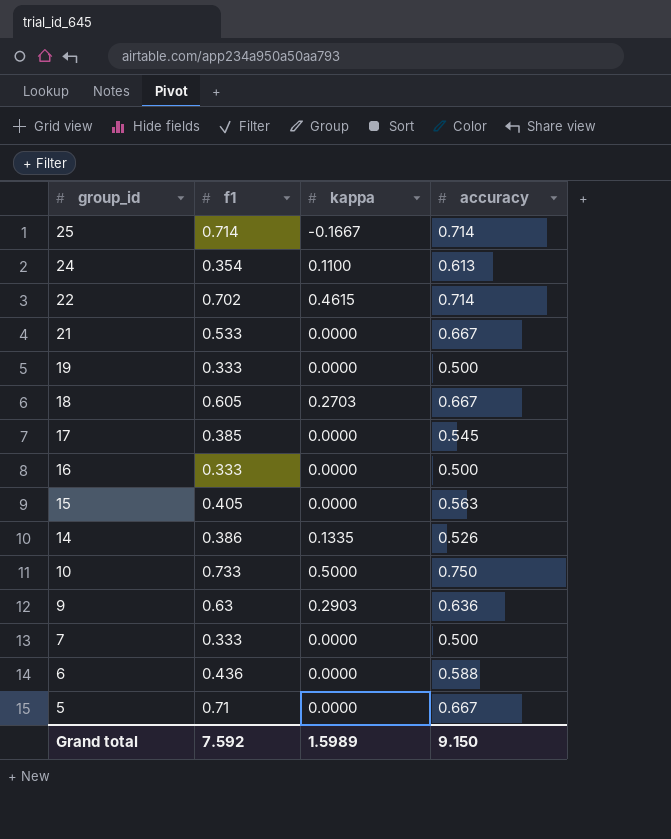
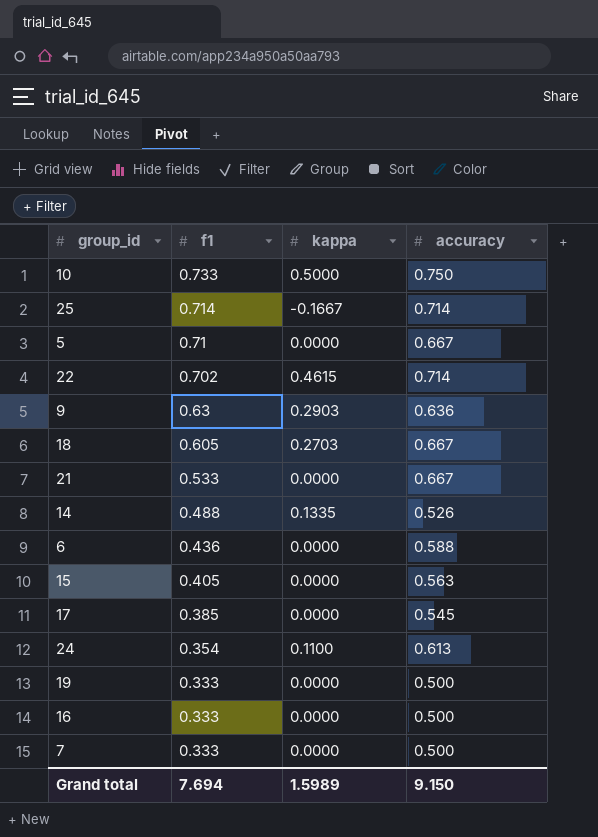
row order: group_id descending -> f1 descending
14 | f1: 0.386 -> 0.488
Grand total | f1: 7.592 -> 7.694

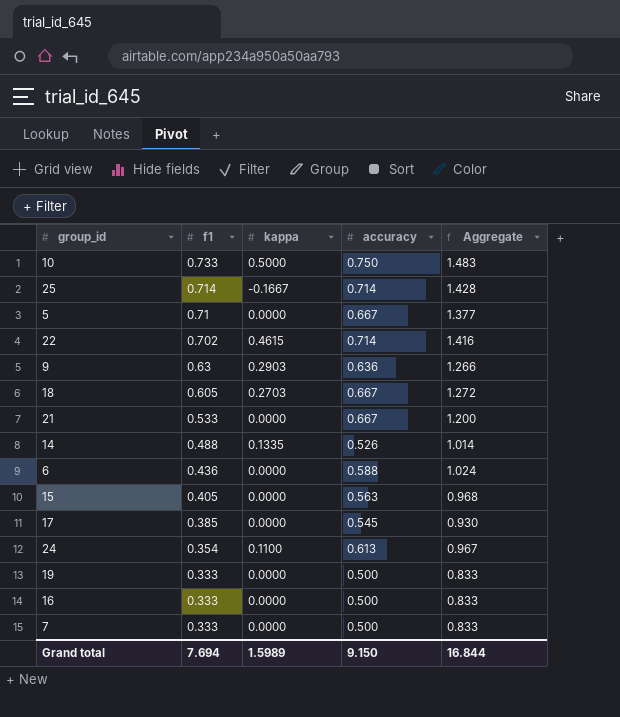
column Aggregate | formula: none -> [f1] + [accuracy]

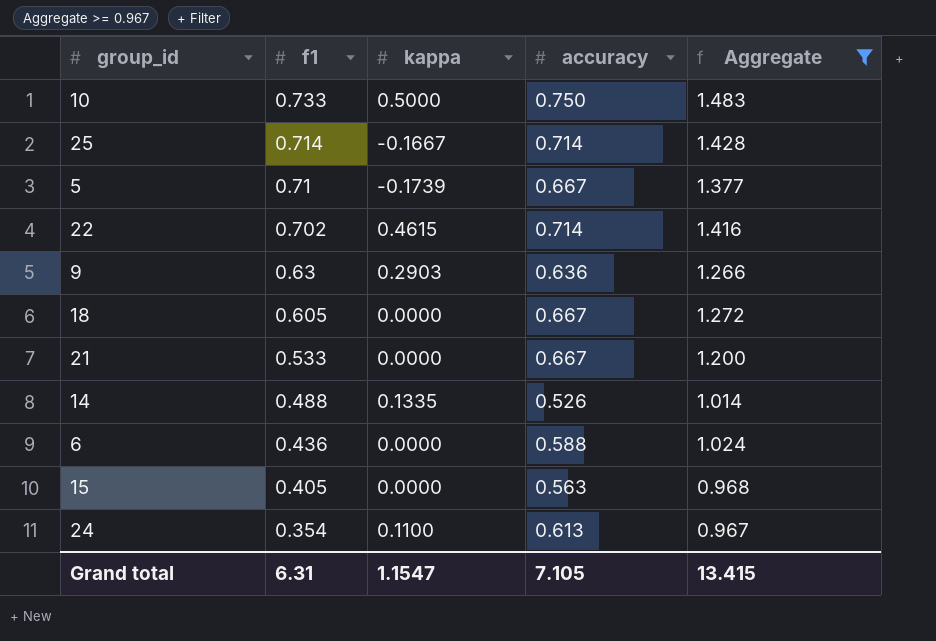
filter: none -> Aggregate >= 0.967
5 | kappa: 0.0000 -> -0.1739
18 | kappa: 0.2703 -> 0.0000
Grand total | f1: 7.694 -> 6.31
Grand total | kappa: 1.5989 -> 1.1547
Grand total | accuracy: 9.150 -> 7.105
Grand total | Aggregate: 16.844 -> 13.415

